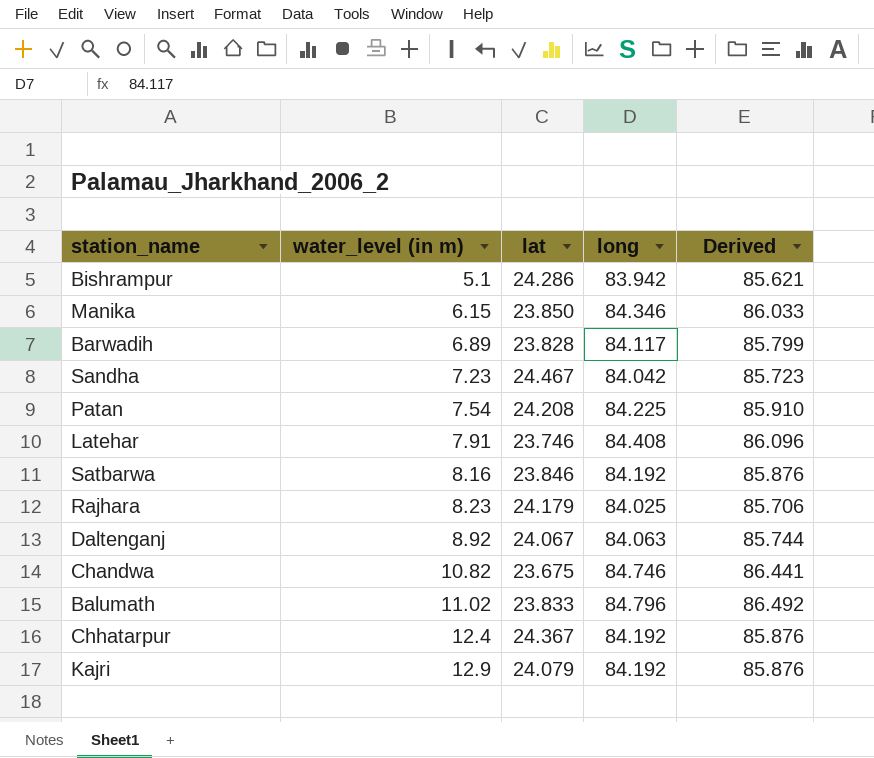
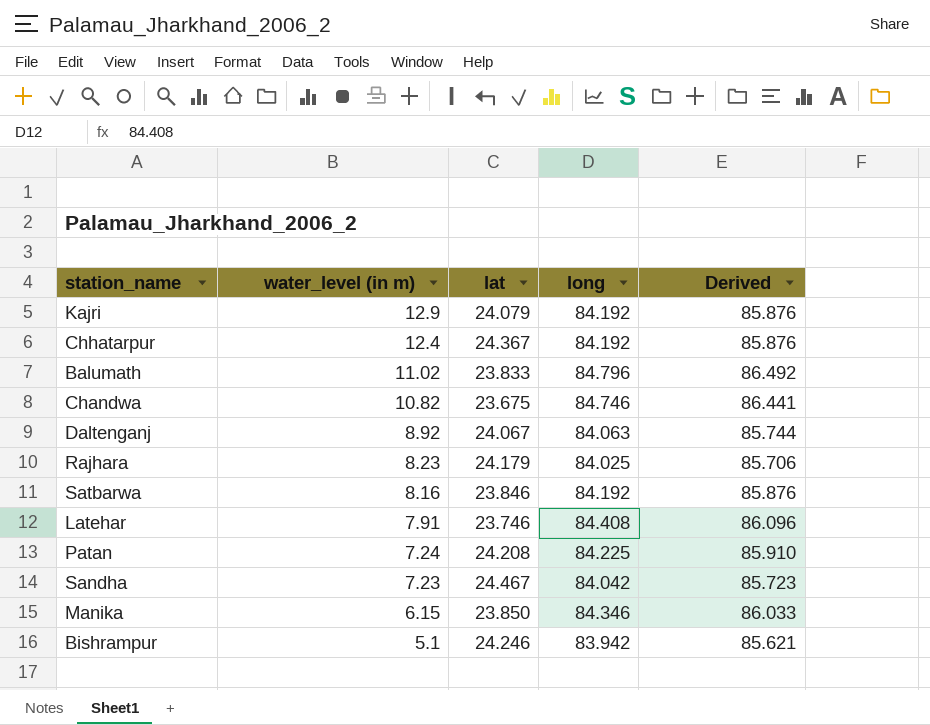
row order: water_level (in m) ascending -> water_level (in m) descending
row Barwadih: 6.89 | 23.828 | 84.117 | 85.799 -> none
Patan | water_level (in m): 7.54 -> 7.24
Bishrampur | lat: 24.286 -> 24.246

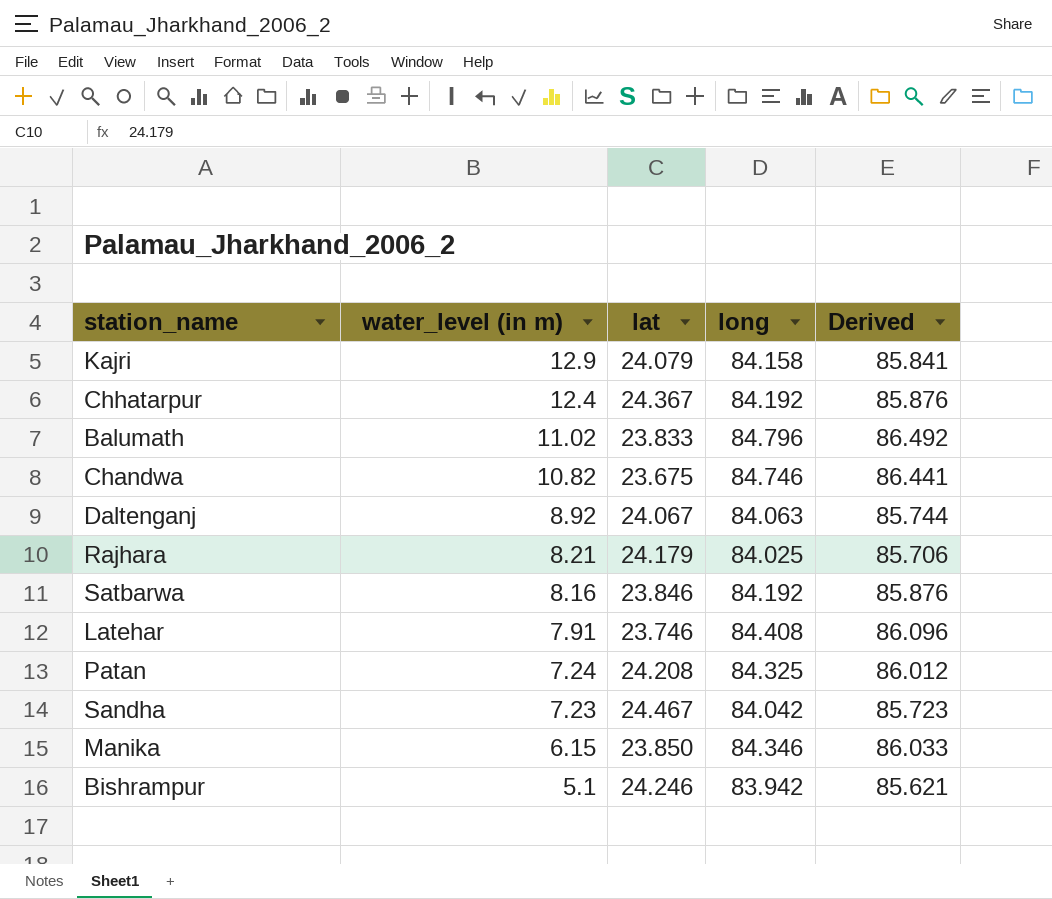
Kajri | long: 84.192 -> 84.158
Kajri | Derived: 85.876 -> 85.841
Rajhara | water_level (in m): 8.23 -> 8.21
Patan | long: 84.225 -> 84.325
Patan | Derived: 85.910 -> 86.012

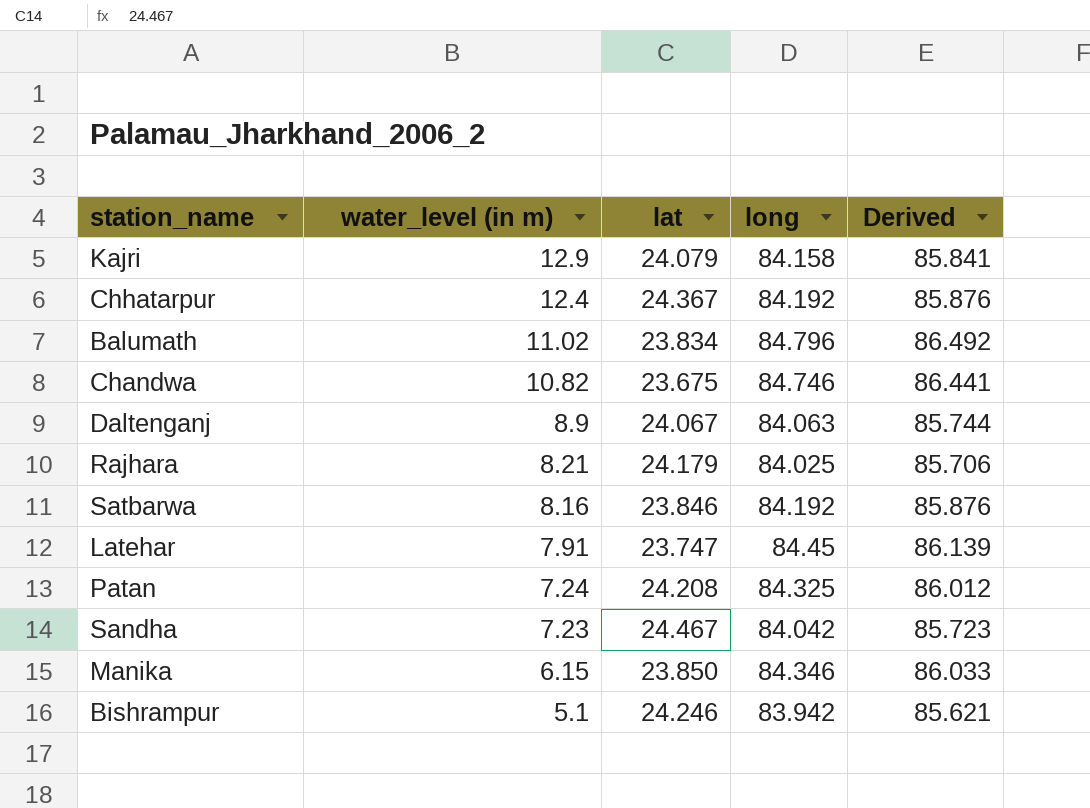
Balumath | lat: 23.833 -> 23.834
Daltenganj | water_level (in m): 8.92 -> 8.9
Latehar | lat: 23.746 -> 23.747
Latehar | long: 84.408 -> 84.45
Latehar | Derived: 86.096 -> 86.139

